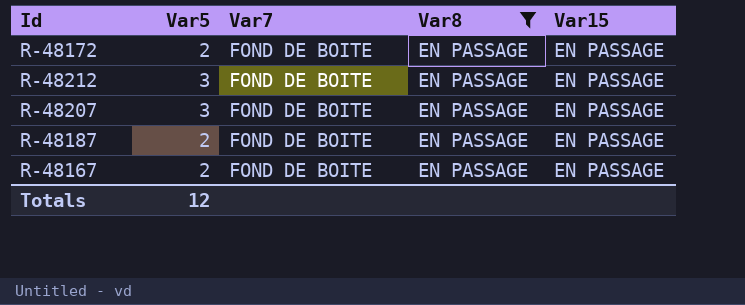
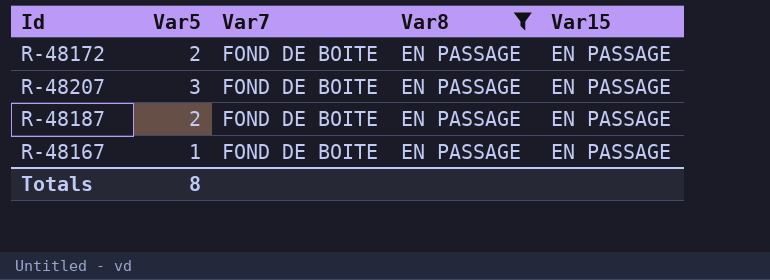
row R-48212: 3 | FOND DE BOITE | EN PASSAGE | EN PASSAGE -> none
R-48167 | Var5: 2 -> 1
Totals | Var5: 12 -> 8

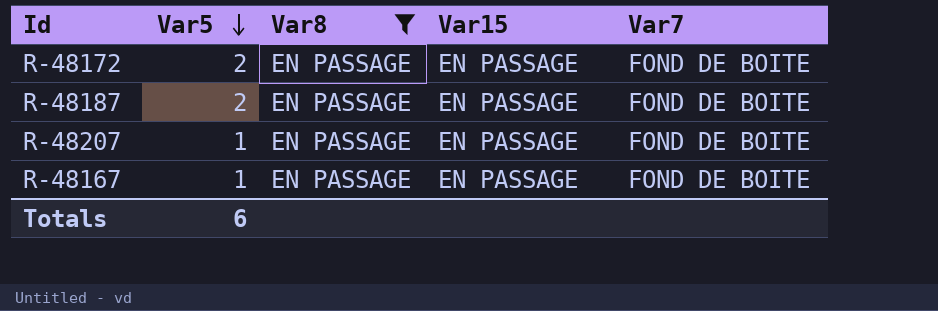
row order: none -> Var5 descending
column Var7 | position: 3 -> 5
R-48207 | Var5: 3 -> 1
Totals | Var5: 8 -> 6

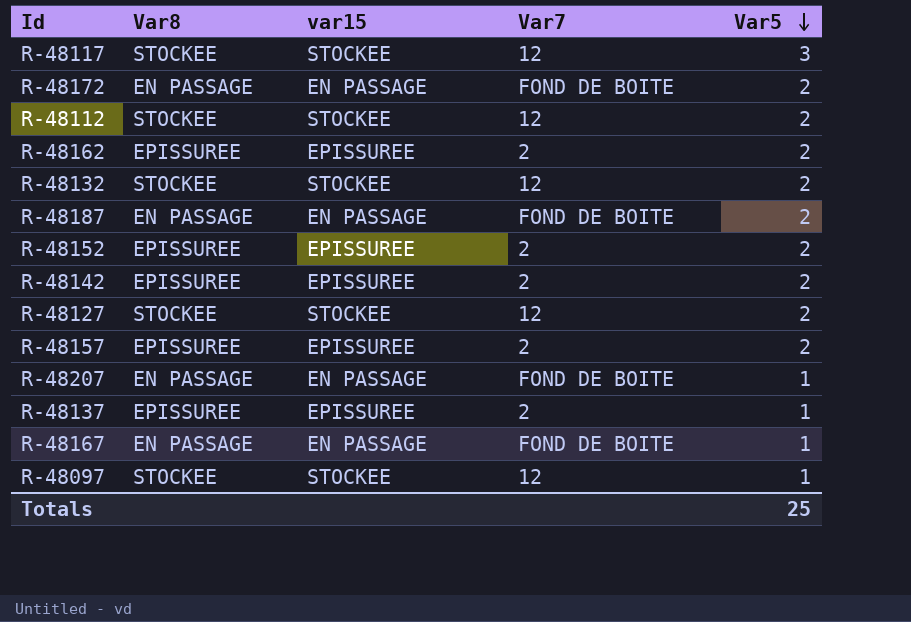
filter: Var8 = EN PASSAGE -> none
column name: Var15 -> var15
column Var5 | position: 2 -> 5
Totals | Var5: 6 -> 25

